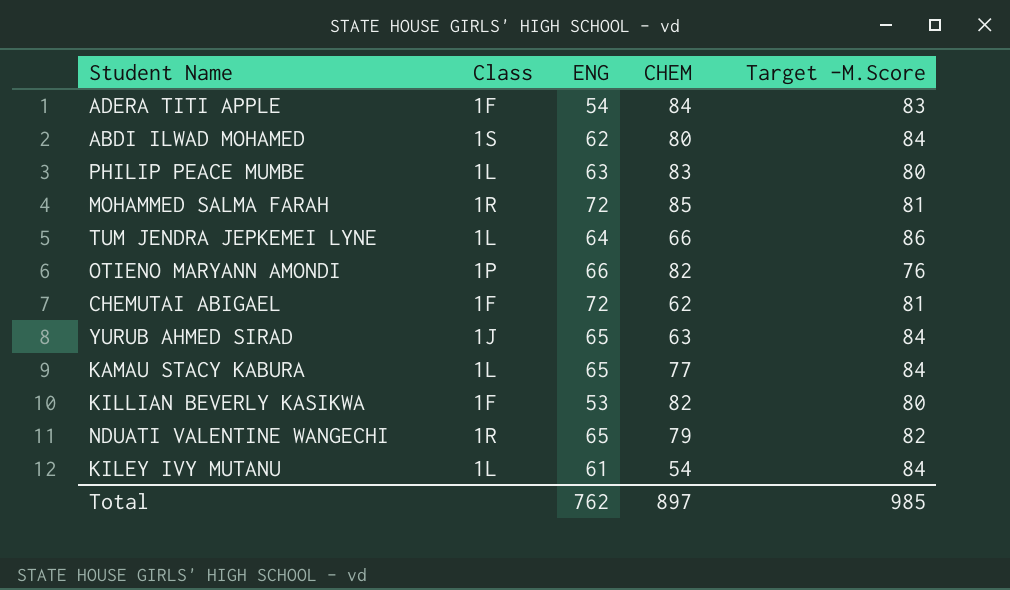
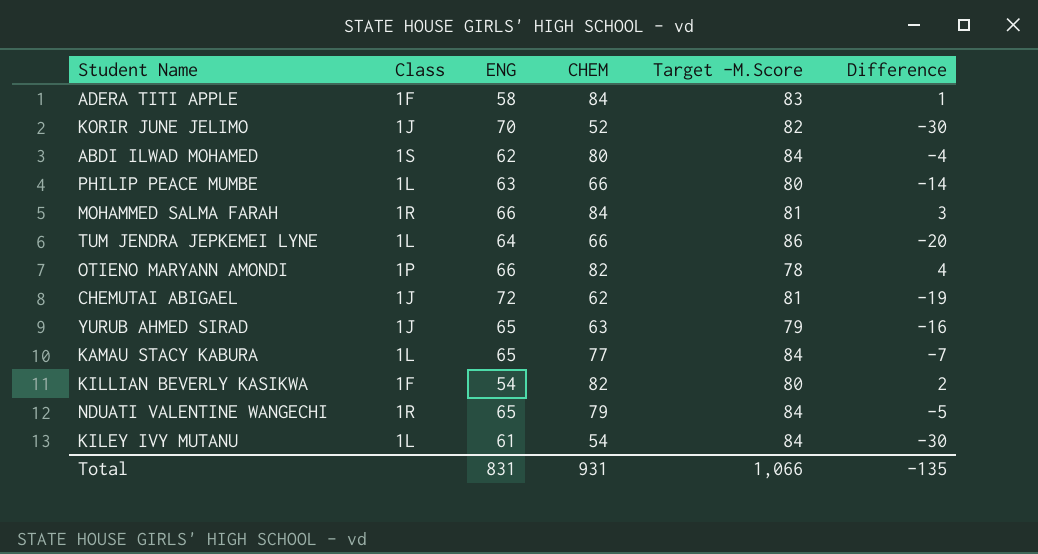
column Difference | formula: none -> [CHEM] - [Target -M.Score]
ADERA TITI APPLE | ENG: 54 -> 58
row KORIR JUNE JELIMO: none -> 1J | 70 | 52 | 82 | -30
PHILIP PEACE MUMBE | CHEM: 83 -> 66
MOHAMMED SALMA FARAH | ENG: 72 -> 66
MOHAMMED SALMA FARAH | CHEM: 85 -> 84
OTIENO MARYANN AMONDI | Target -M.Score: 76 -> 78
CHEMUTAI ABIGAEL | Class: 1F -> 1J
YURUB AHMED SIRAD | Target -M.Score: 84 -> 79
KILLIAN BEVERLY KASIKWA | ENG: 53 -> 54
NDUATI VALENTINE WANGECHI | Target -M.Score: 82 -> 84
Total | ENG: 762 -> 831
Total | CHEM: 897 -> 931
Total | Target -M.Score: 985 -> 1,066

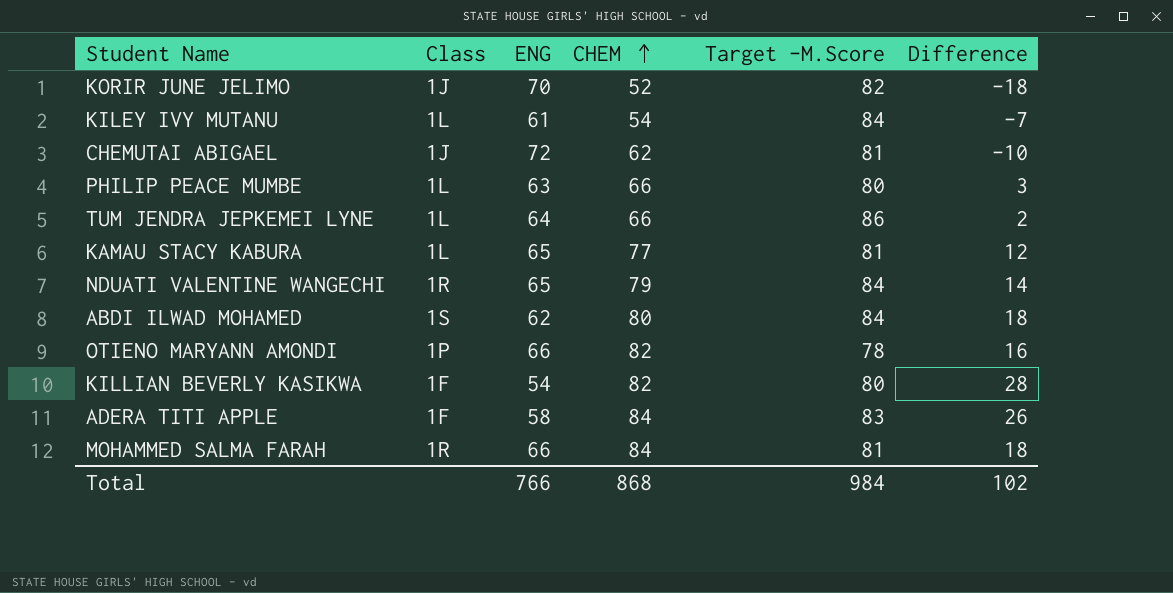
row order: none -> CHEM ascending
column Difference | formula: [CHEM] - [Target -M.Score] -> [CHEM] - [ENG]
row YURUB AHMED SIRAD: 1J | 65 | 63 | 79 | -16 -> none
KAMAU STACY KABURA | Target -M.Score: 84 -> 81
Total | ENG: 831 -> 766
Total | CHEM: 931 -> 868
Total | Target -M.Score: 1,066 -> 984
Total | Difference: -135 -> 102

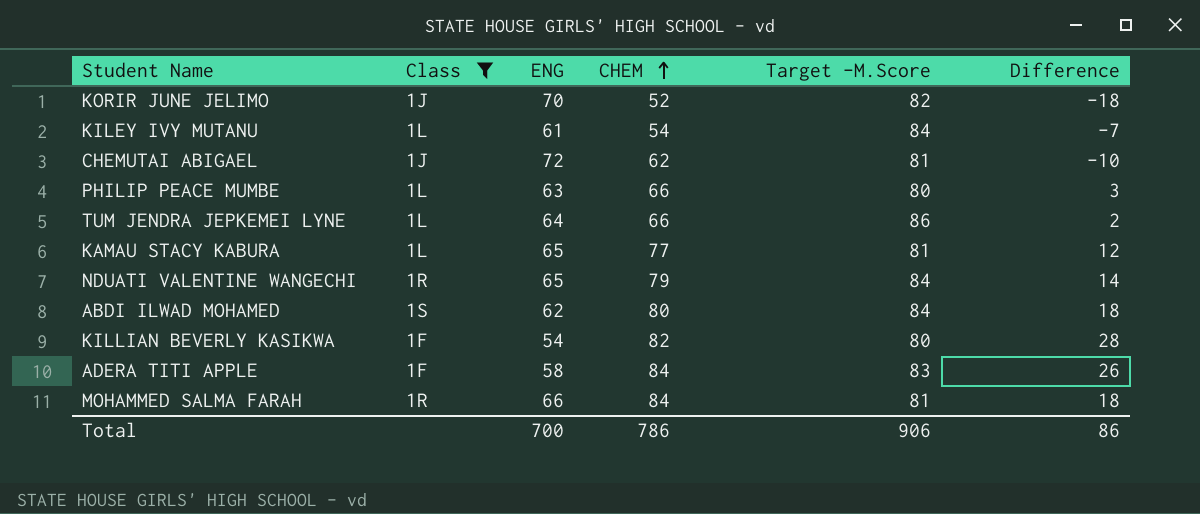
filter: none -> Class != 1P
Total | ENG: 766 -> 700
Total | CHEM: 868 -> 786
Total | Target -M.Score: 984 -> 906
Total | Difference: 102 -> 86

